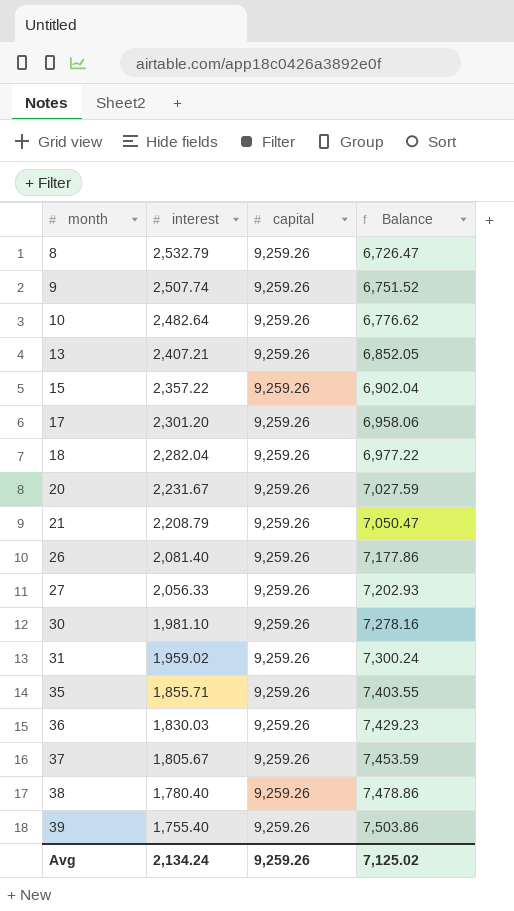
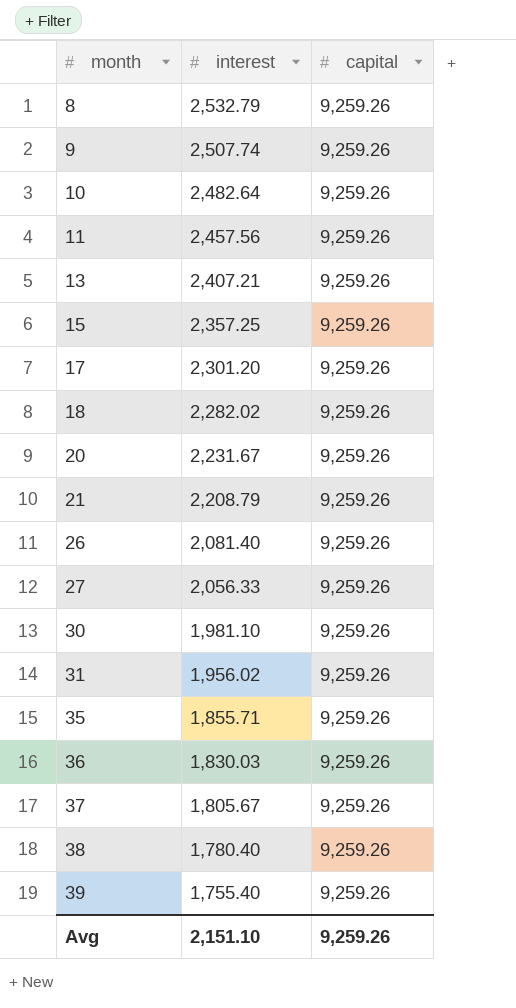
column Balance | formula: [capital] - [interest] -> none
row 11: none -> 2,457.56 | 9,259.26
15 | interest: 2,357.22 -> 2,357.25
18 | interest: 2,282.04 -> 2,282.02
31 | interest: 1,959.02 -> 1,956.02
Avg | interest: 2,134.24 -> 2,151.10

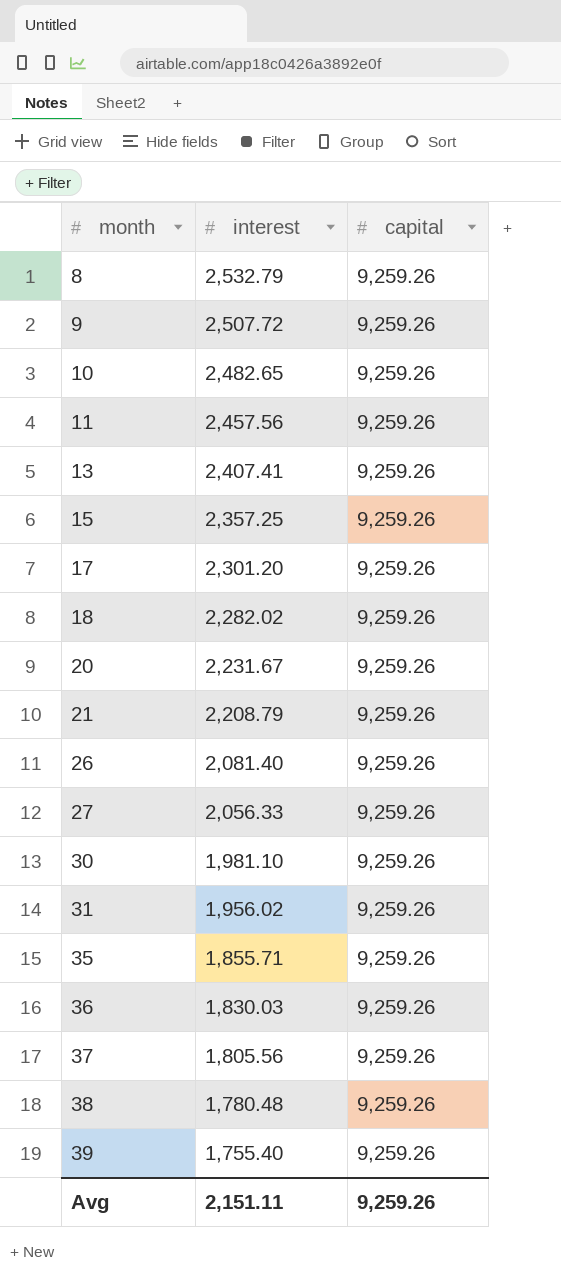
9 | interest: 2,507.74 -> 2,507.72
10 | interest: 2,482.64 -> 2,482.65
13 | interest: 2,407.21 -> 2,407.41
37 | interest: 1,805.67 -> 1,805.56
38 | interest: 1,780.40 -> 1,780.48
Avg | interest: 2,151.10 -> 2,151.11

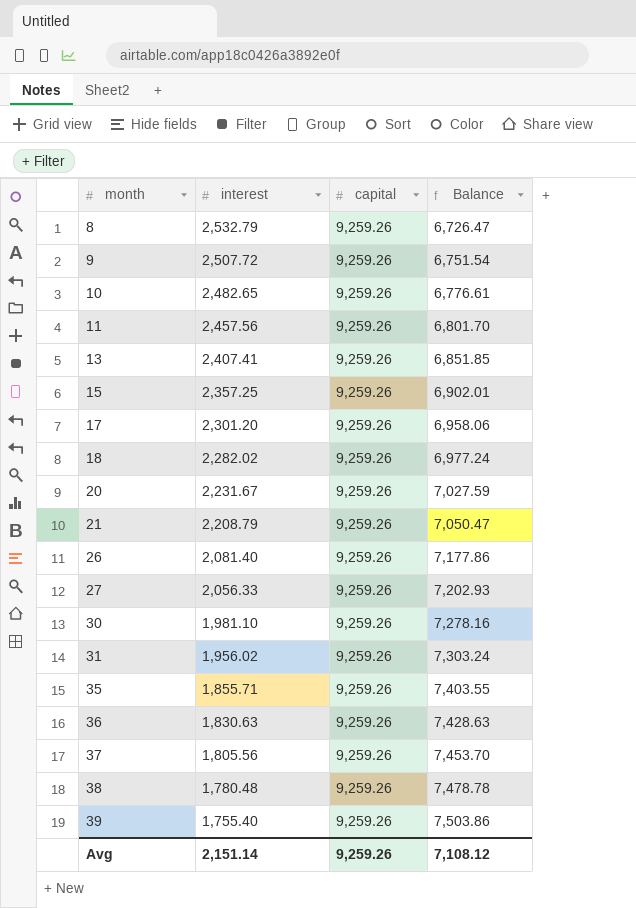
column Balance | formula: none -> [capital] - [interest]
36 | interest: 1,830.03 -> 1,830.63
Avg | interest: 2,151.11 -> 2,151.14

